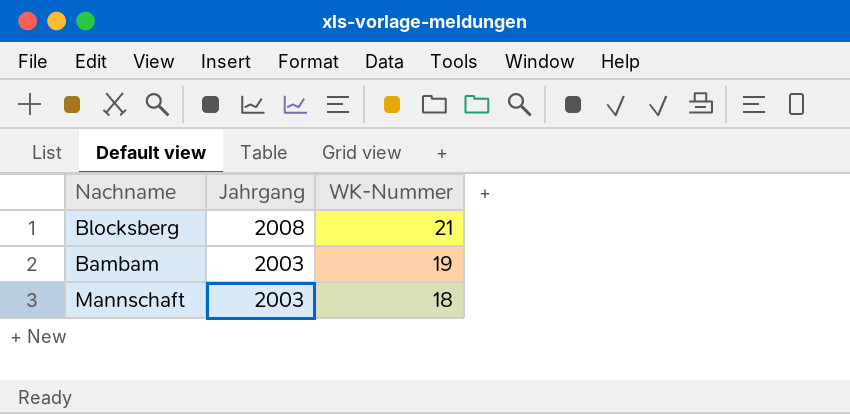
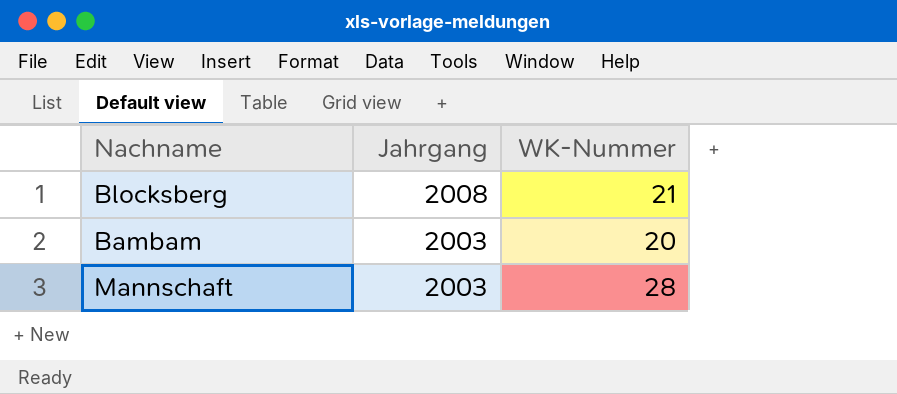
Bambam | WK-Nummer: 19 -> 20
Mannschaft | WK-Nummer: 18 -> 28

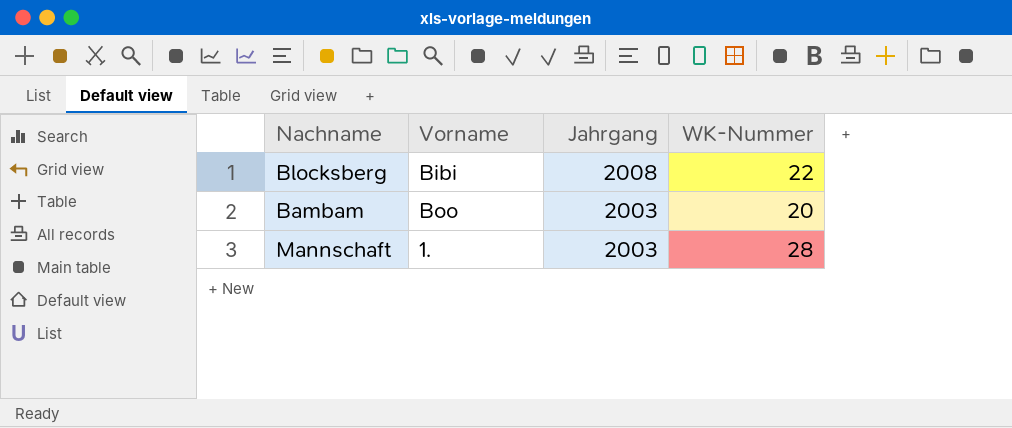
column Vorname | position: none -> 2
Blocksberg | WK-Nummer: 21 -> 22

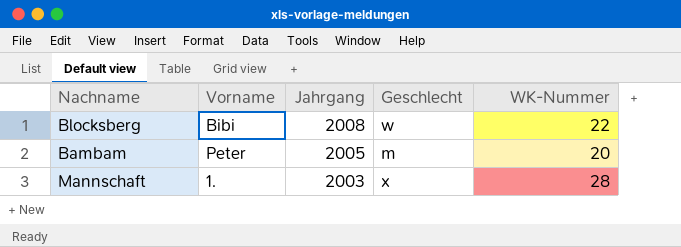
column Geschlecht | position: none -> 4
Bambam | Vorname: Boo -> Peter
Bambam | Jahrgang: 2003 -> 2005

